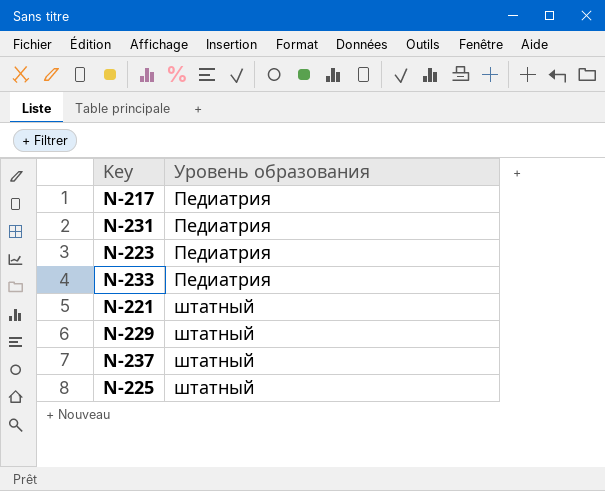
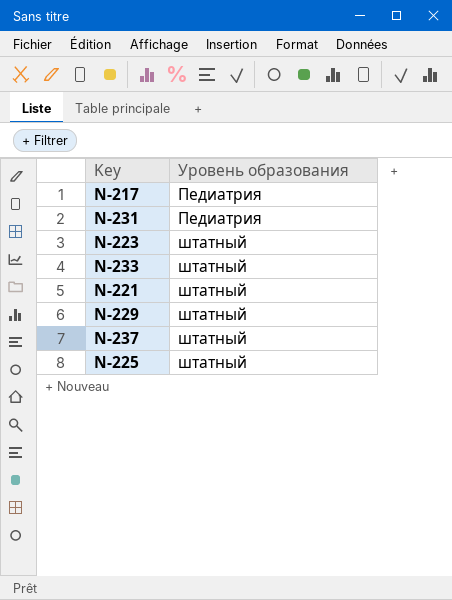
N-223 | Уровень образования: Педиатрия -> штатный
N-233 | Уровень образования: Педиатрия -> штатный

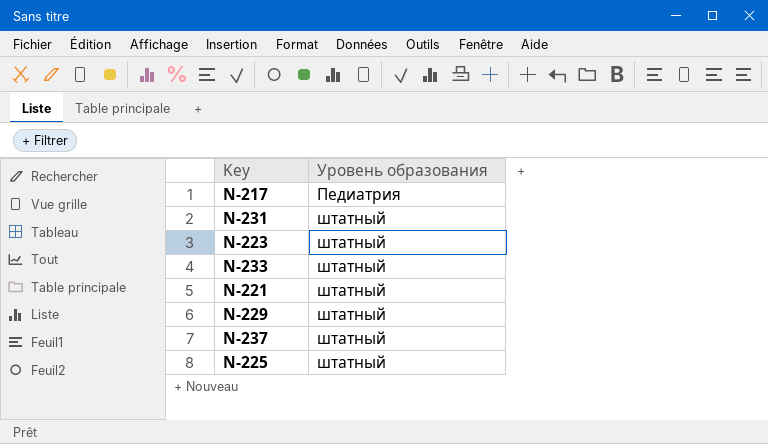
N-231 | Уровень образования: Педиатрия -> штатный

